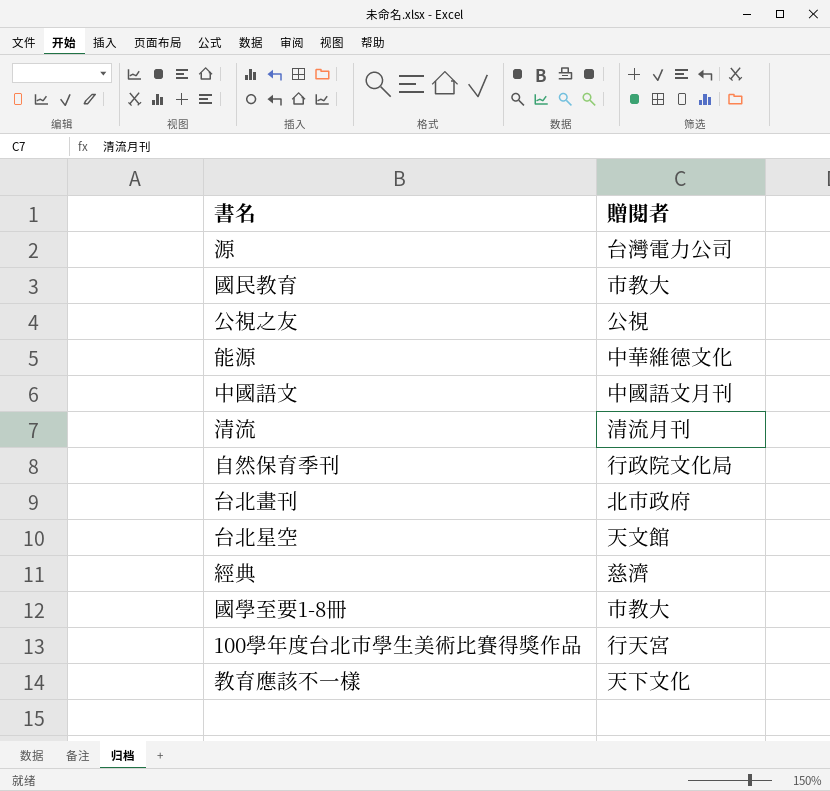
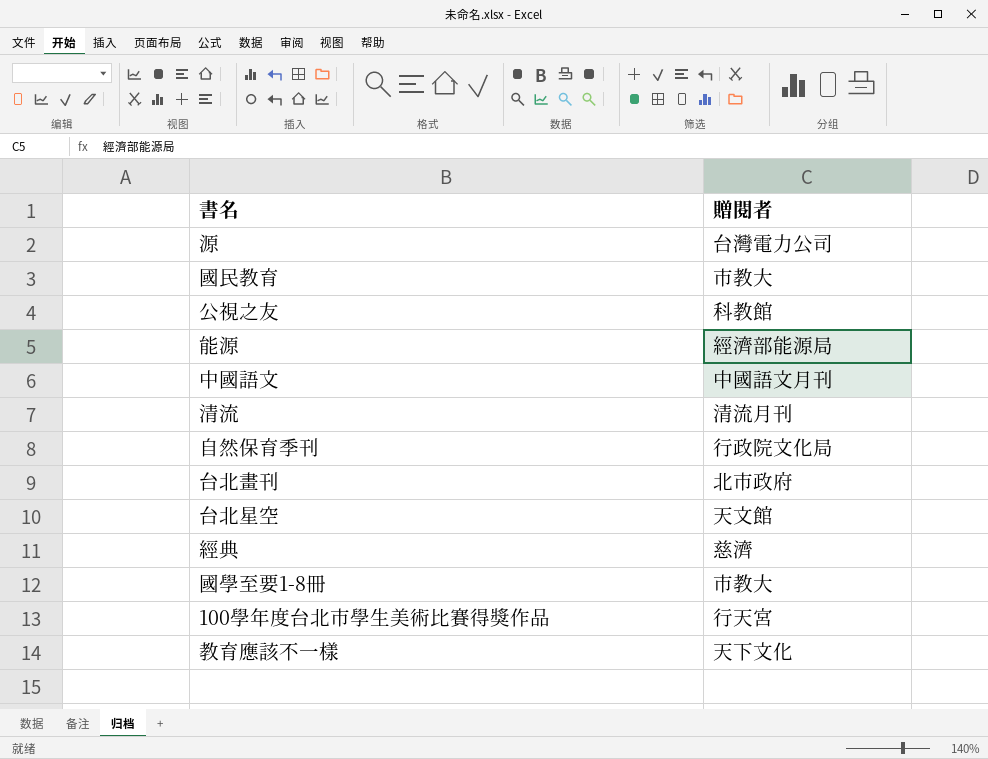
公視之友 | 贈閱者: 公視 -> 科教館
能源 | 贈閱者: 中華維德文化 -> 經濟部能源局

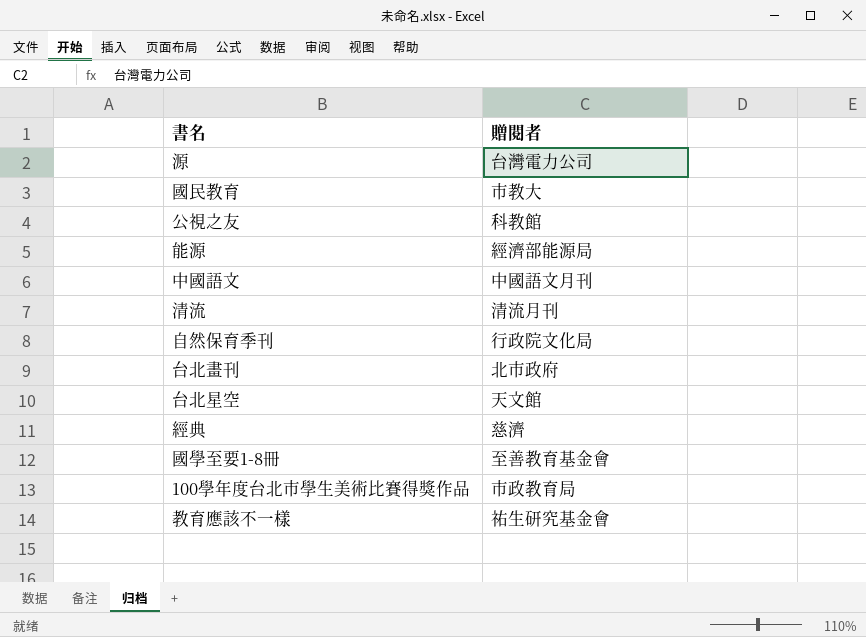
國學至要1-8冊 | 贈閱者: 市教大 -> 至善教育基金會
100學年度台北市學生美術比賽得獎作品 | 贈閱者: 行天宮 -> 市政教育局
教育應該不一樣 | 贈閱者: 天下文化 -> 祐生研究基金會

